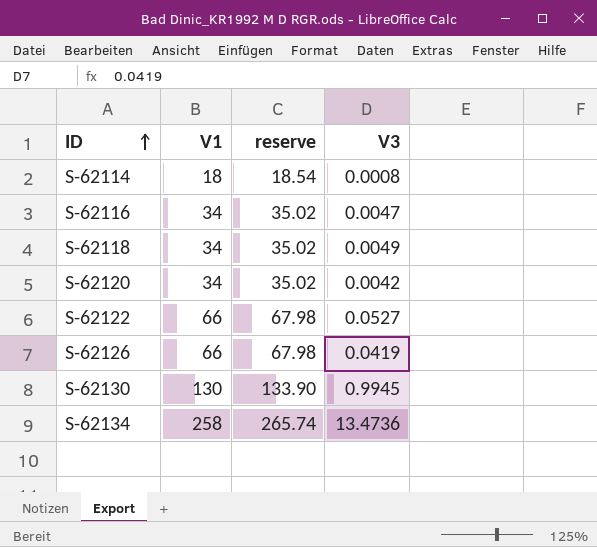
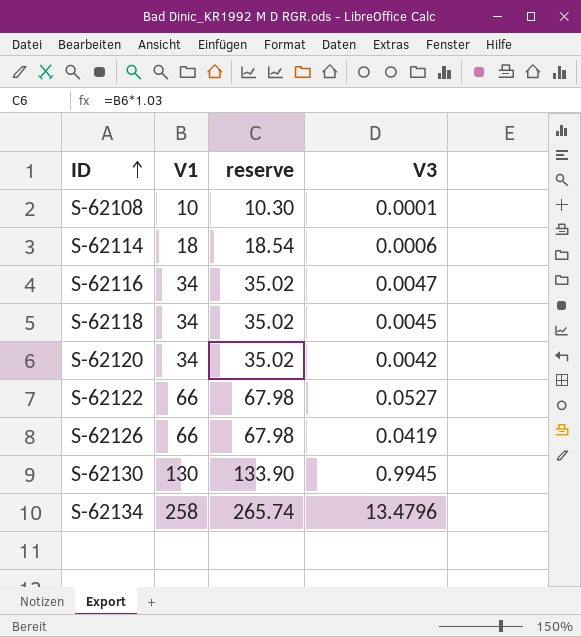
row S-62108: none -> 10 | 10.30 | 0.0001
S-62114 | V3: 0.0008 -> 0.0006
S-62118 | V3: 0.0049 -> 0.0045
S-62134 | V3: 13.4736 -> 13.4796

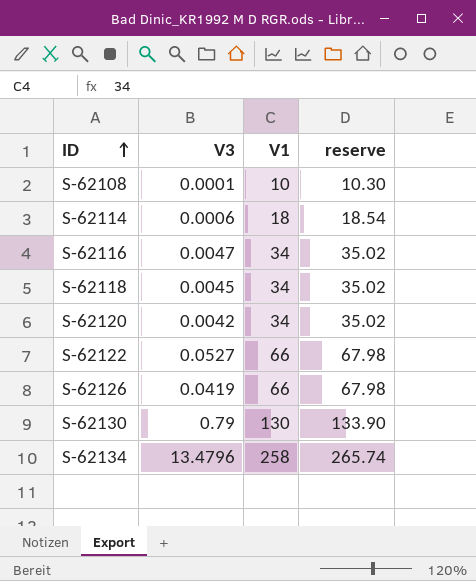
column V3 | position: 4 -> 2
S-62130 | V3: 0.9945 -> 0.79

